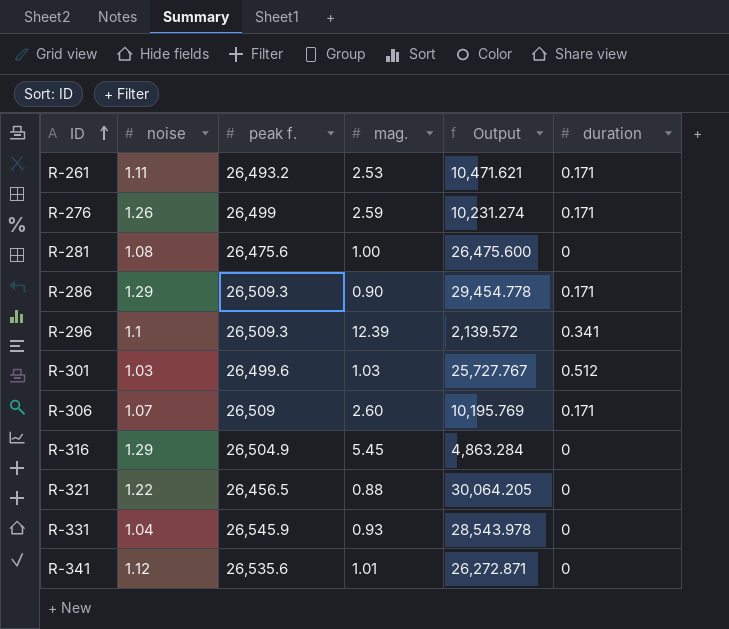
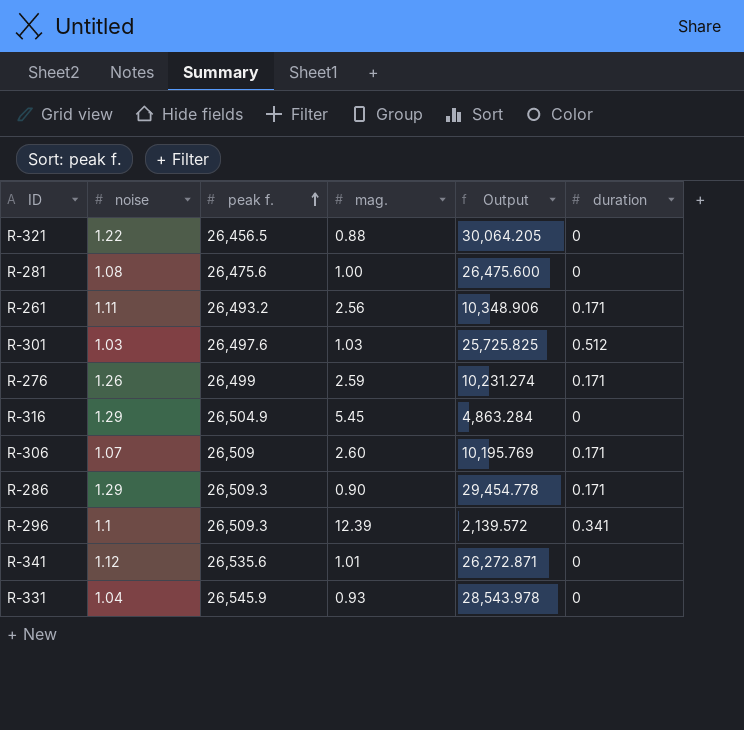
row order: ID ascending -> peak f. ascending
R-261 | mag.: 2.53 -> 2.56
R-261 | Output: 10,471.621 -> 10,348.906
R-301 | peak f.: 26,499.6 -> 26,497.6
R-301 | Output: 25,727.767 -> 25,725.825

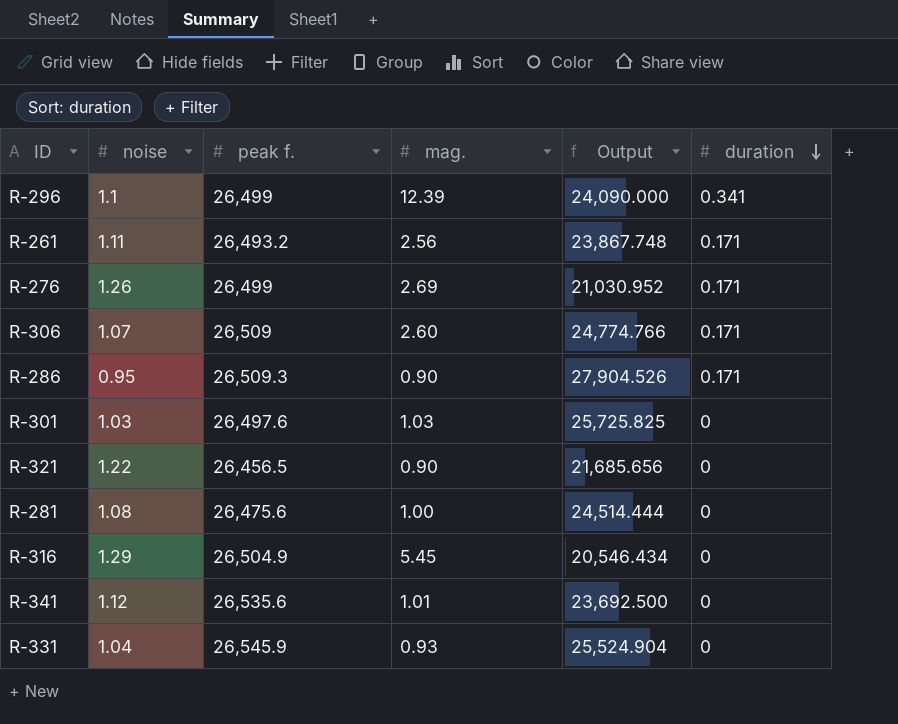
row order: peak f. ascending -> duration descending
column Output | formula: [peak f.] / [mag.] -> [peak f.] / [noise]
R-296 | peak f.: 26,509.3 -> 26,499
R-276 | mag.: 2.59 -> 2.69
R-286 | noise: 1.29 -> 0.95
R-301 | duration: 0.512 -> 0
R-321 | mag.: 0.88 -> 0.90

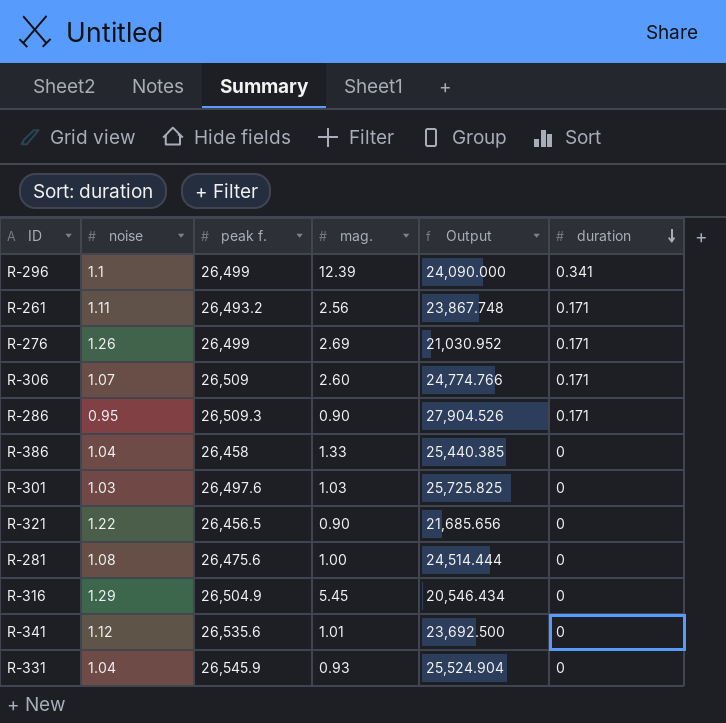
row R-386: none -> 1.04 | 26,458 | 1.33 | 25,440.385 | 0

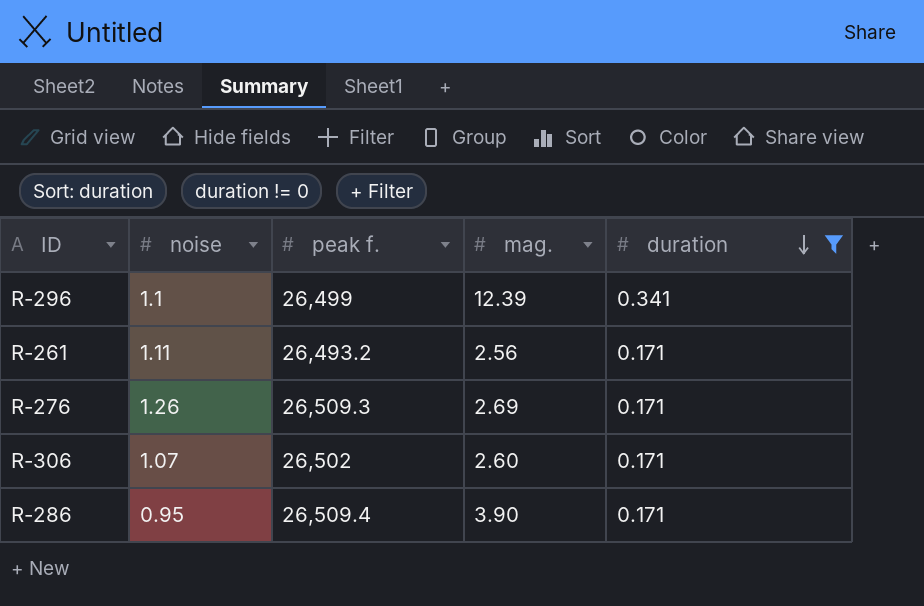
filter: none -> duration != 0
column Output | formula: [peak f.] / [noise] -> none
R-276 | peak f.: 26,499 -> 26,509.3
R-306 | peak f.: 26,509 -> 26,502
R-286 | peak f.: 26,509.3 -> 26,509.4
R-286 | mag.: 0.90 -> 3.90

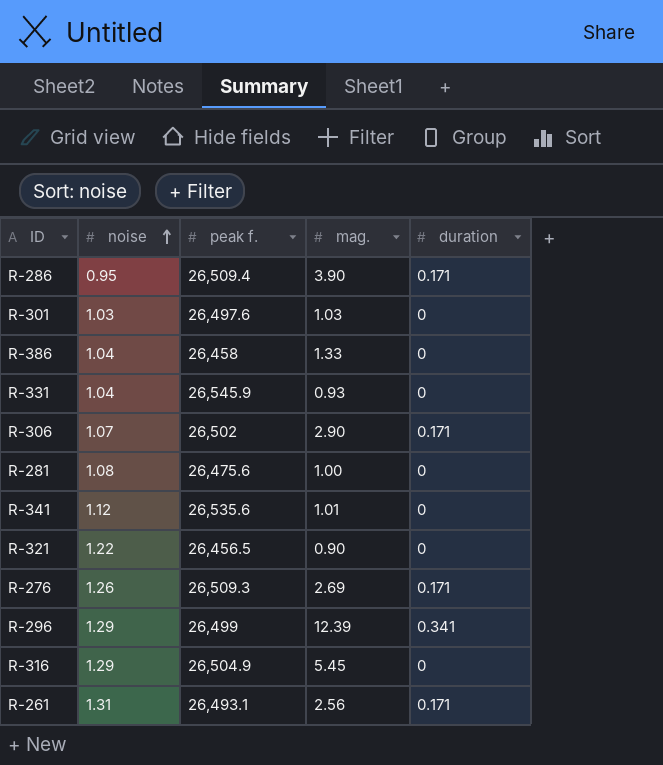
filter: duration != 0 -> none
row order: duration descending -> noise ascending
R-306 | mag.: 2.60 -> 2.90
R-296 | noise: 1.1 -> 1.29
R-261 | noise: 1.11 -> 1.31
R-261 | peak f.: 26,493.2 -> 26,493.1

